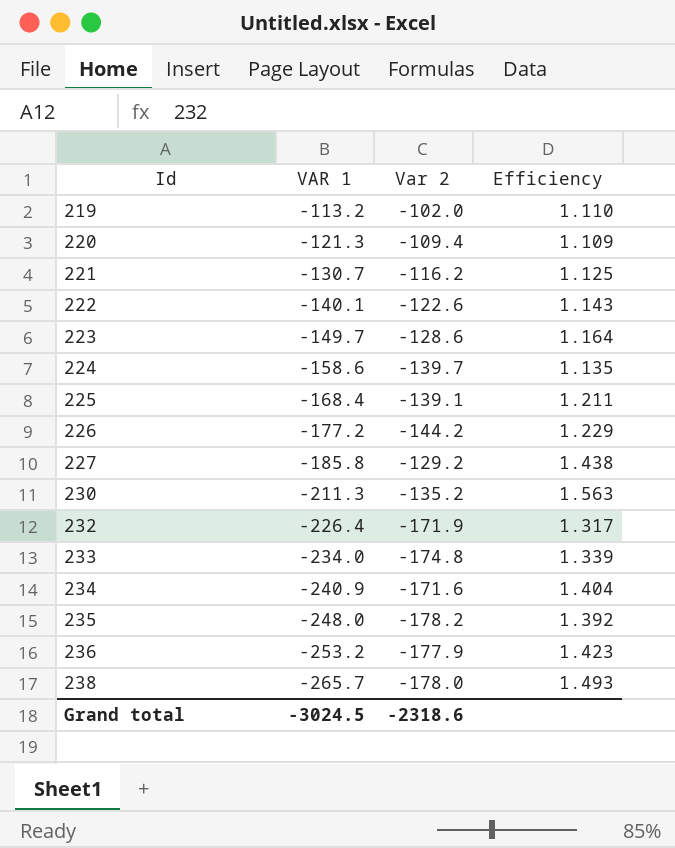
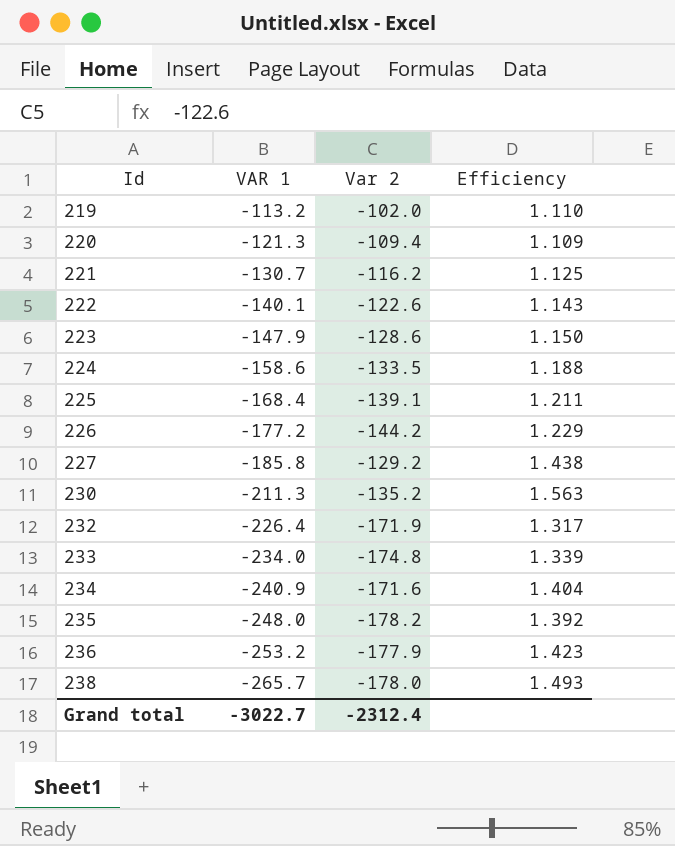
223 | VAR 1: -149.7 -> -147.9
223 | Efficiency: 1.164 -> 1.150
224 | Var 2: -139.7 -> -133.5
224 | Efficiency: 1.135 -> 1.188
Grand total | VAR 1: -3024.5 -> -3022.7
Grand total | Var 2: -2318.6 -> -2312.4

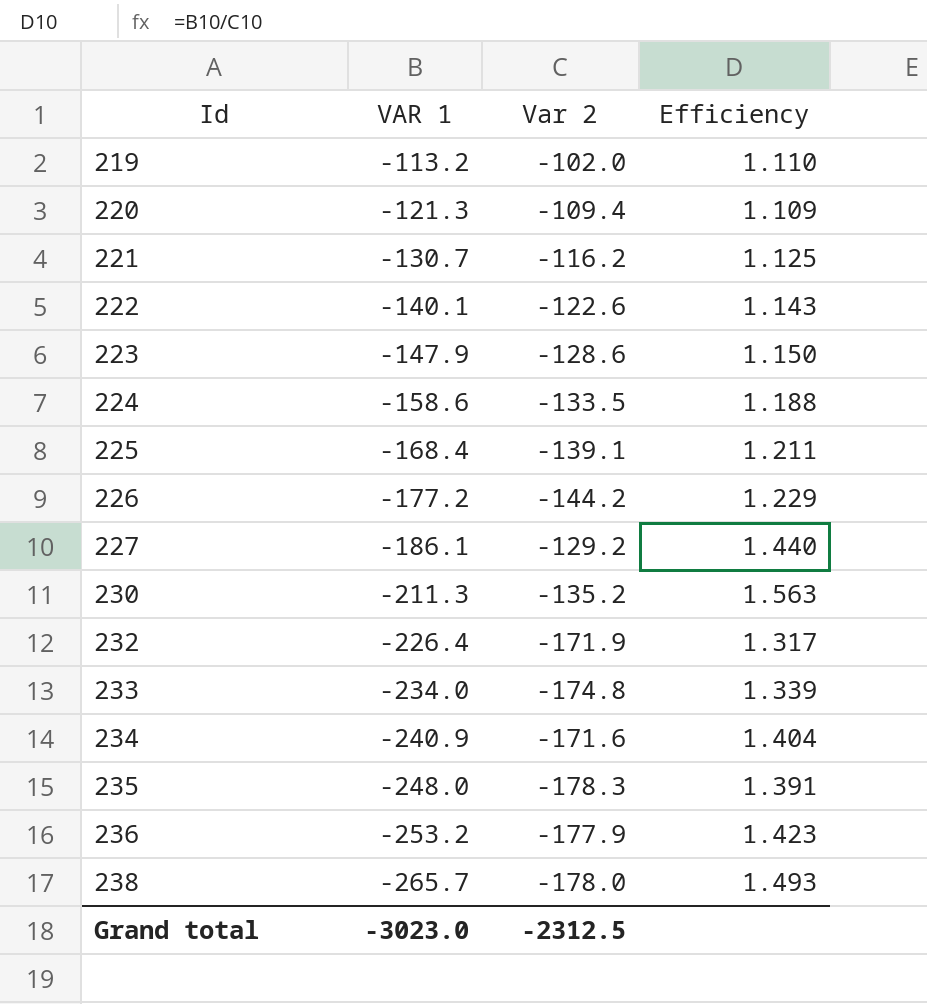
227 | VAR 1: -185.8 -> -186.1
227 | Efficiency: 1.438 -> 1.440
235 | Var 2: -178.2 -> -178.3
235 | Efficiency: 1.392 -> 1.391
Grand total | VAR 1: -3022.7 -> -3023.0
Grand total | Var 2: -2312.4 -> -2312.5

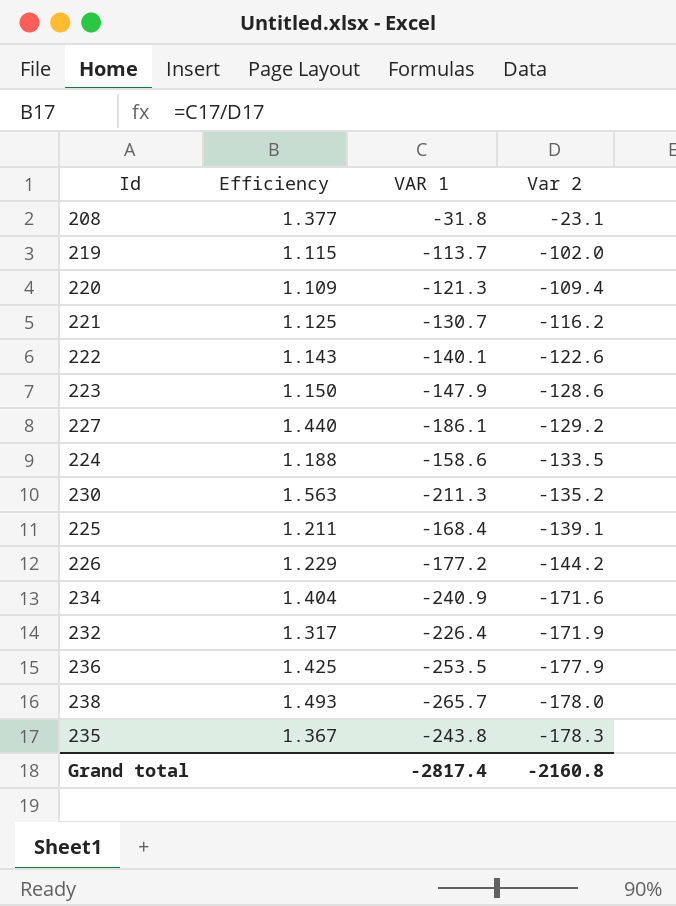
row order: Id ascending -> Var 2 descending
column Efficiency | position: 4 -> 2
row 233: -234.0 | -174.8 | 1.339 -> none
row 208: none -> 1.377 | -31.8 | -23.1
219 | Efficiency: 1.110 -> 1.115
219 | VAR 1: -113.2 -> -113.7
236 | Efficiency: 1.423 -> 1.425
236 | VAR 1: -253.2 -> -253.5
235 | Efficiency: 1.391 -> 1.367
235 | VAR 1: -248.0 -> -243.8
Grand total | VAR 1: -3023.0 -> -2817.4
Grand total | Var 2: -2312.5 -> -2160.8

